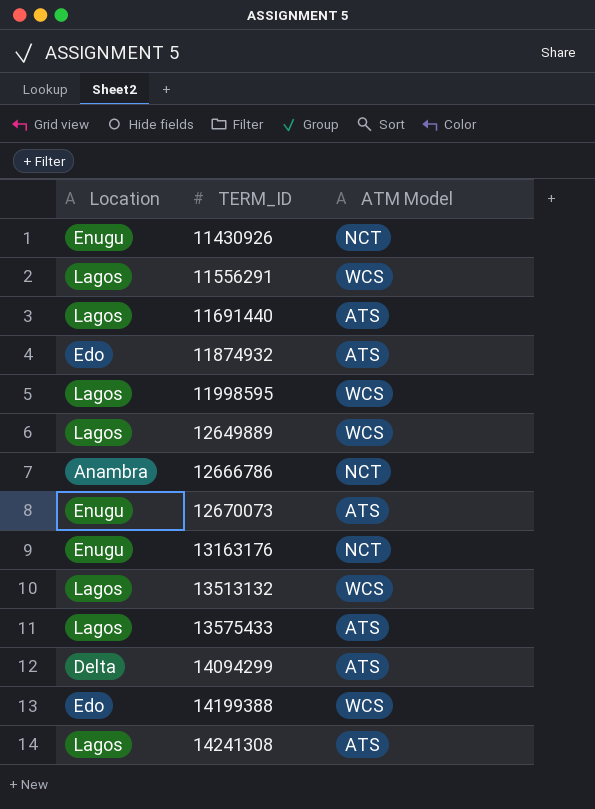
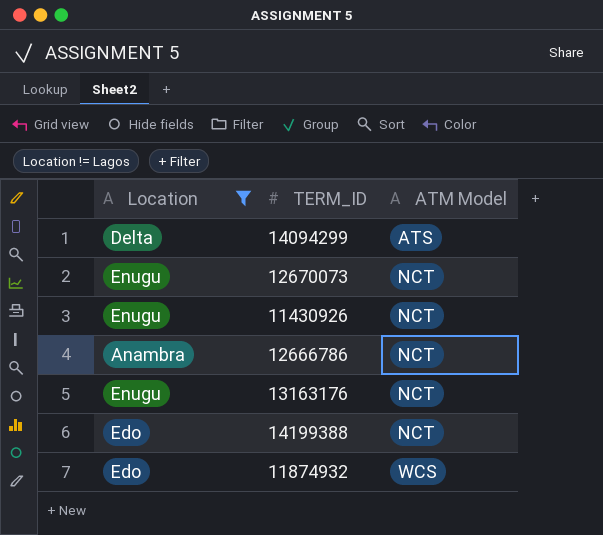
filter: none -> Location != Lagos
row order: TERM_ID ascending -> ATM Model ascending
12670073 | ATM Model: ATS -> NCT
14199388 | ATM Model: WCS -> NCT
11874932 | ATM Model: ATS -> WCS

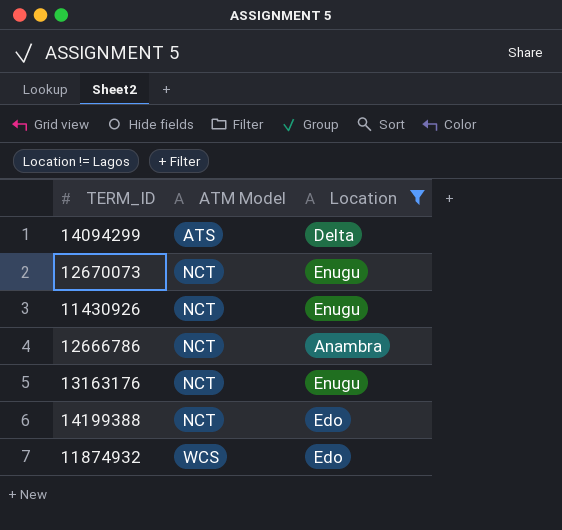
column Location | position: 1 -> 3

